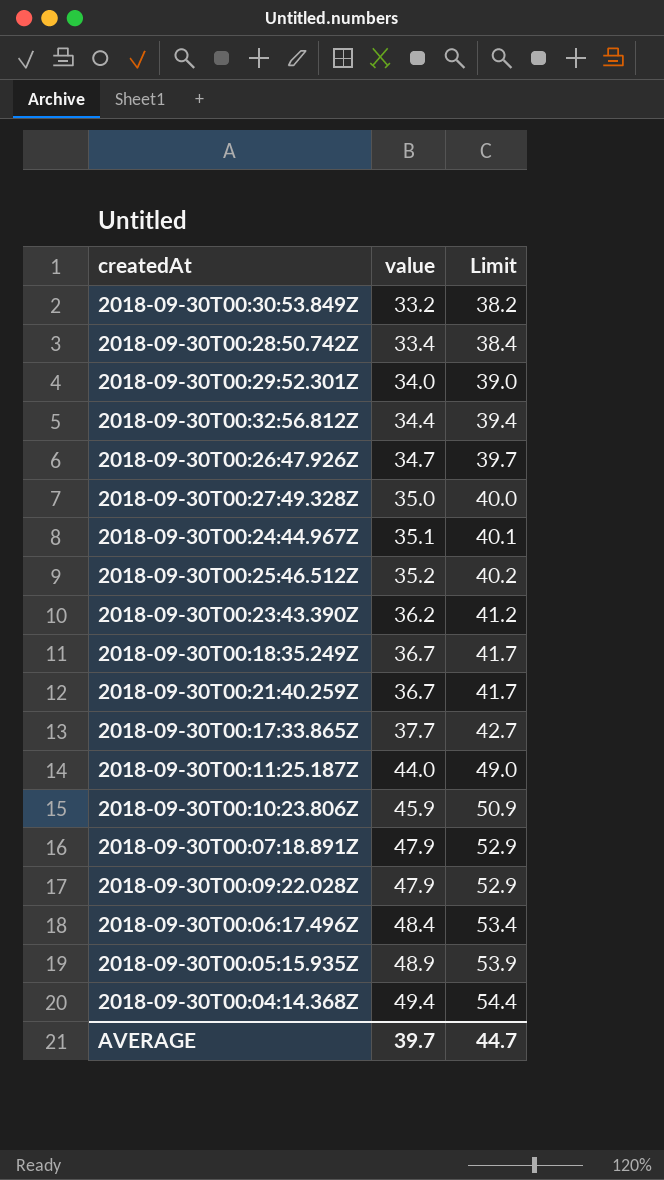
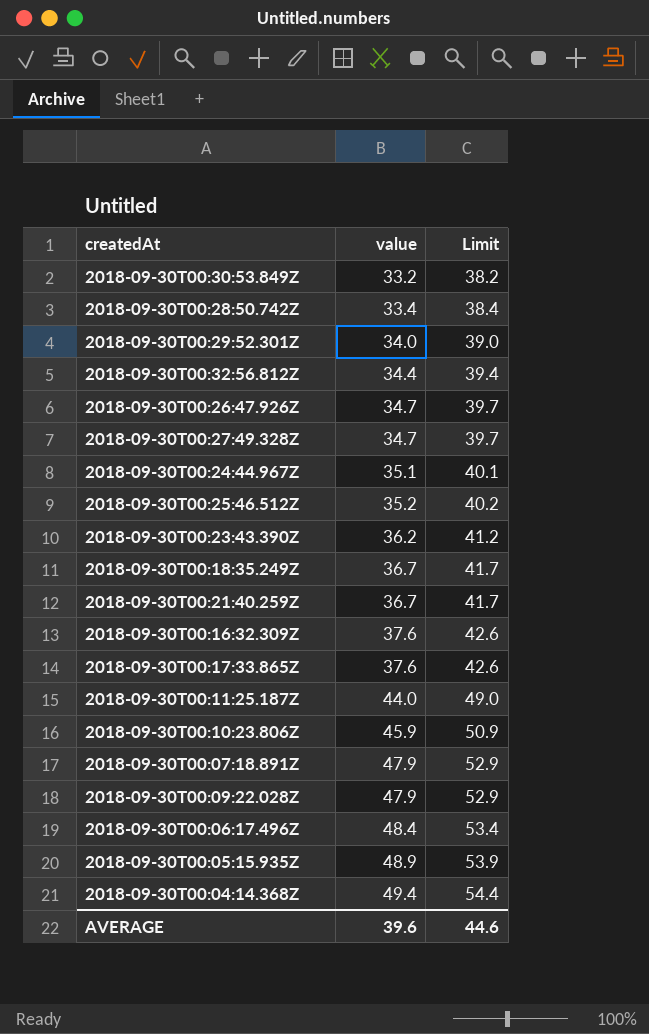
2018-09-30T00:27:49.328Z | value: 35.0 -> 34.7
2018-09-30T00:27:49.328Z | Limit: 40.0 -> 39.7
row 2018-09-30T00:16:32.309Z: none -> 37.6 | 42.6
2018-09-30T00:17:33.865Z | value: 37.7 -> 37.6
2018-09-30T00:17:33.865Z | Limit: 42.7 -> 42.6
AVERAGE | value: 39.7 -> 39.6
AVERAGE | Limit: 44.7 -> 44.6

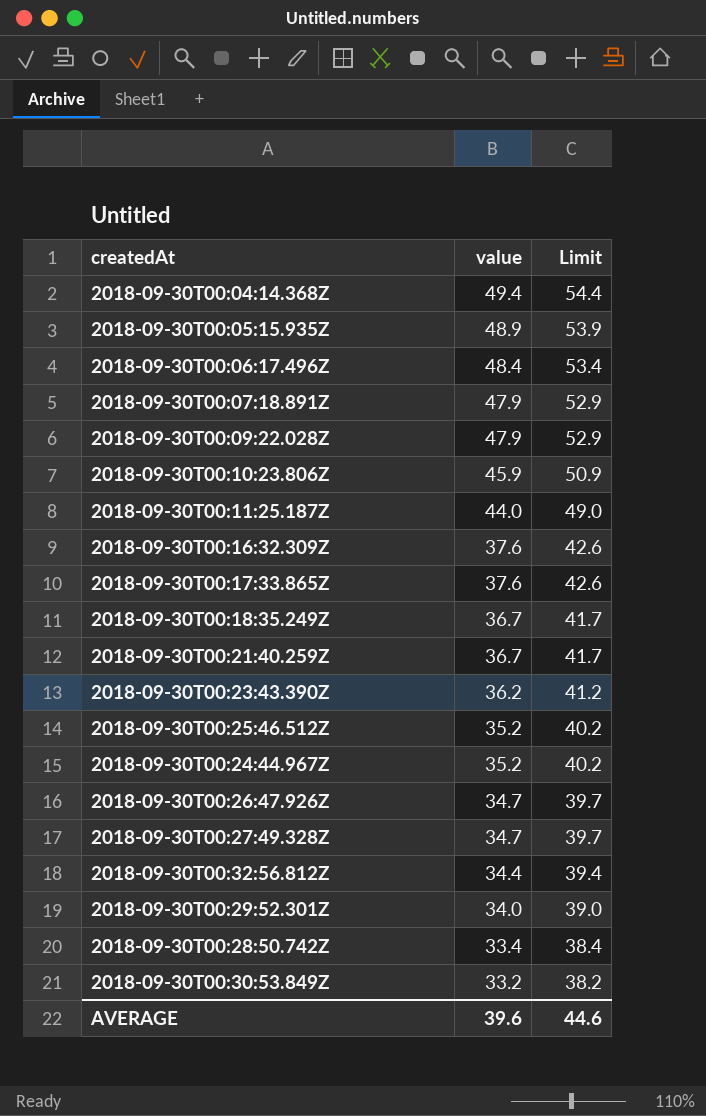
row order: value ascending -> value descending
2018-09-30T00:24:44.967Z | value: 35.1 -> 35.2
2018-09-30T00:24:44.967Z | Limit: 40.1 -> 40.2

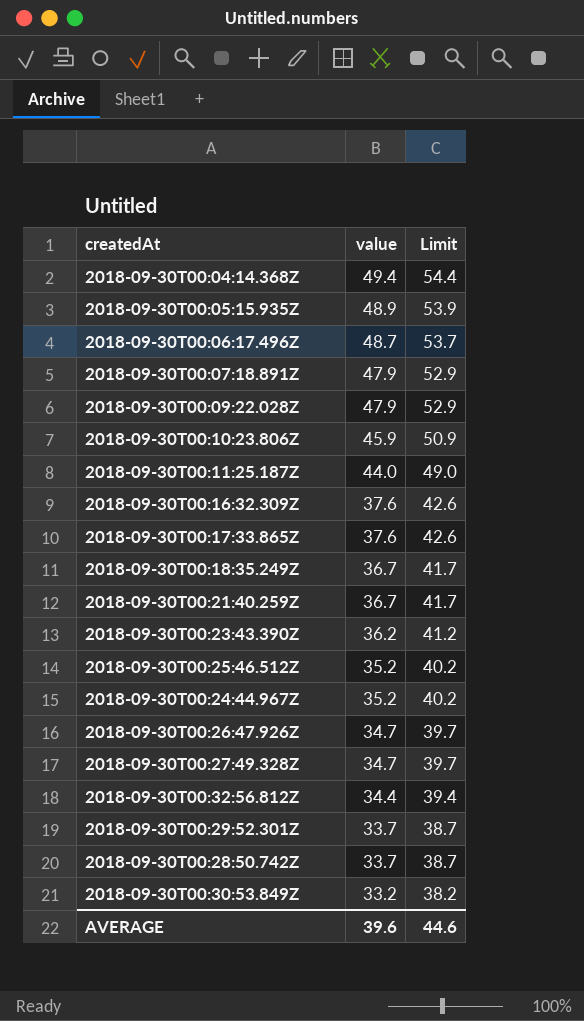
2018-09-30T00:06:17.496Z | value: 48.4 -> 48.7
2018-09-30T00:06:17.496Z | Limit: 53.4 -> 53.7
2018-09-30T00:29:52.301Z | value: 34.0 -> 33.7
2018-09-30T00:29:52.301Z | Limit: 39.0 -> 38.7
2018-09-30T00:28:50.742Z | value: 33.4 -> 33.7
2018-09-30T00:28:50.742Z | Limit: 38.4 -> 38.7

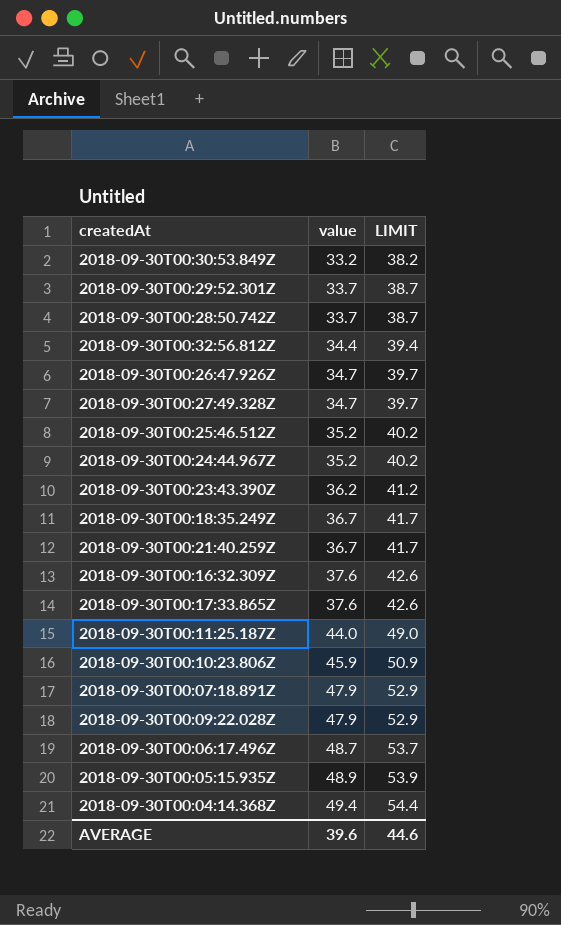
row order: value descending -> value ascending
column name: Limit -> LIMIT

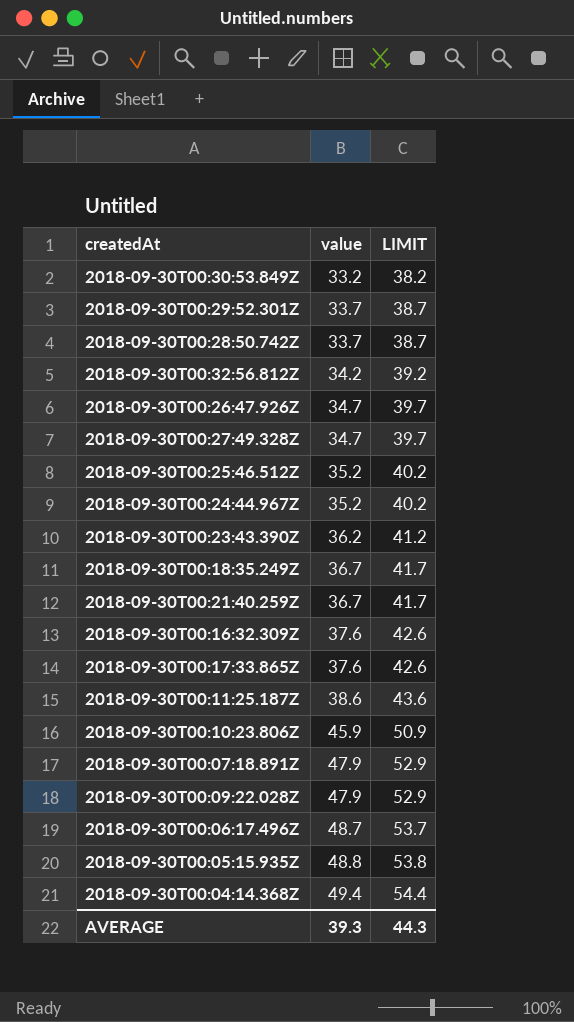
2018-09-30T00:32:56.812Z | value: 34.4 -> 34.2
2018-09-30T00:32:56.812Z | LIMIT: 39.4 -> 39.2
2018-09-30T00:11:25.187Z | value: 44.0 -> 38.6
2018-09-30T00:11:25.187Z | LIMIT: 49.0 -> 43.6
2018-09-30T00:05:15.935Z | value: 48.9 -> 48.8
2018-09-30T00:05:15.935Z | LIMIT: 53.9 -> 53.8
AVERAGE | value: 39.6 -> 39.3
AVERAGE | LIMIT: 44.6 -> 44.3

